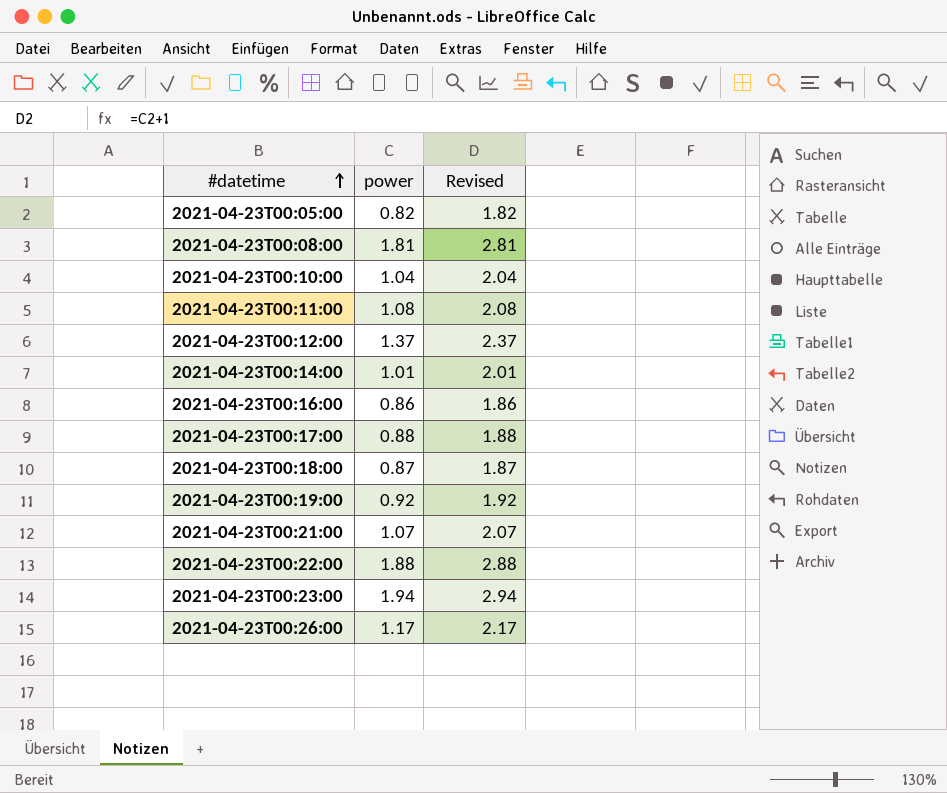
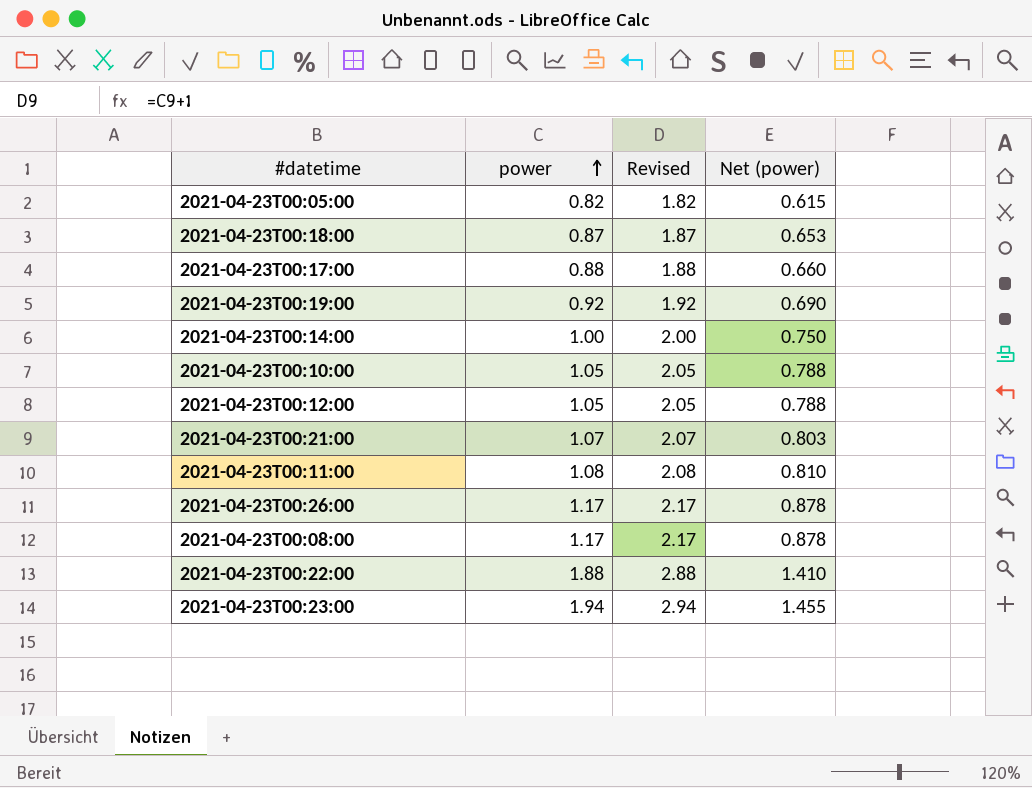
row order: #datetime ascending -> power ascending
column Net (power) | formula: none -> [power] * 0.75
row 2021-04-23T00:16:00: 0.86 | 1.86 -> none
2021-04-23T00:14:00 | power: 1.01 -> 1.00
2021-04-23T00:14:00 | Revised: 2.01 -> 2.00
2021-04-23T00:10:00 | power: 1.04 -> 1.05
2021-04-23T00:10:00 | Revised: 2.04 -> 2.05
2021-04-23T00:12:00 | power: 1.37 -> 1.05
2021-04-23T00:12:00 | Revised: 2.37 -> 2.05
2021-04-23T00:08:00 | power: 1.81 -> 1.17
2021-04-23T00:08:00 | Revised: 2.81 -> 2.17

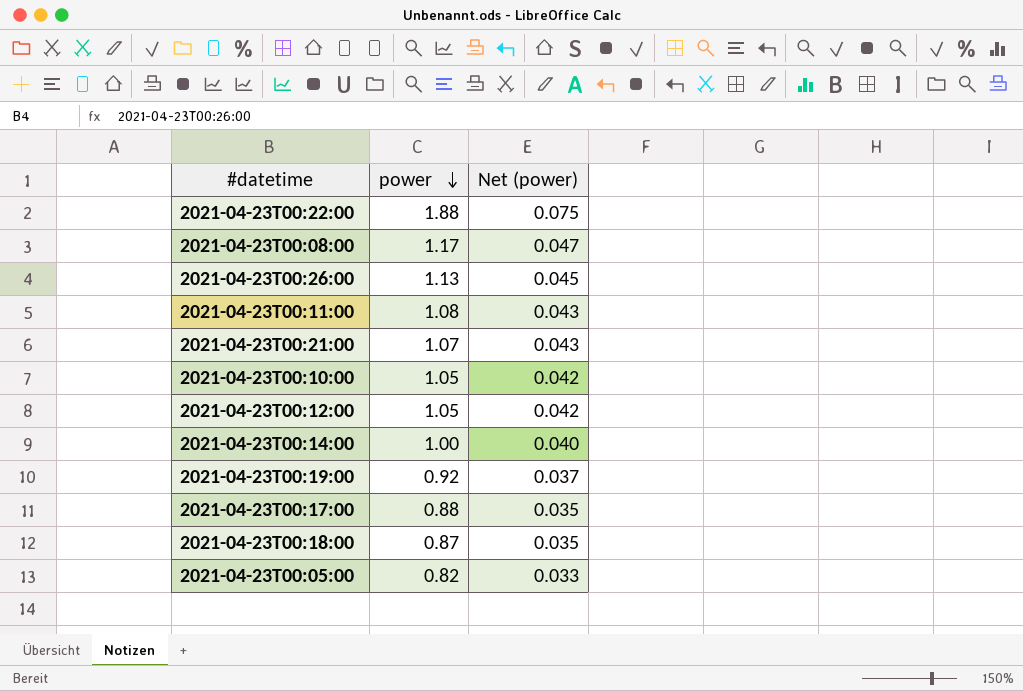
row order: power ascending -> power descending
column Revised | formula: [power] + 1 -> none
column Net (power) | formula: [power] * 0.75 -> [power] * 0.04
row 2021-04-23T00:23:00: 1.94 | 2.94 | 1.455 -> none
2021-04-23T00:26:00 | power: 1.17 -> 1.13

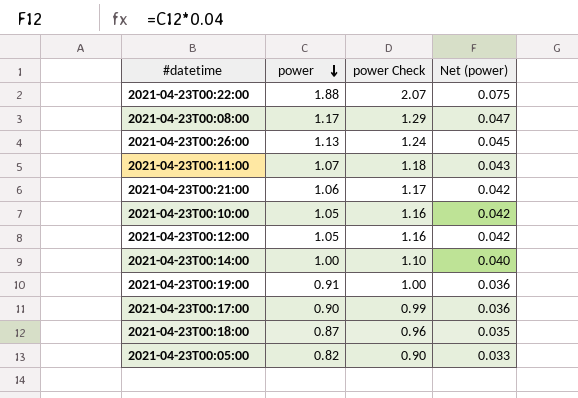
column power Check | formula: none -> [power] * 1.1
2021-04-23T00:11:00 | power: 1.08 -> 1.07
2021-04-23T00:21:00 | power: 1.07 -> 1.06
2021-04-23T00:21:00 | Net (power): 0.043 -> 0.042
2021-04-23T00:19:00 | power: 0.92 -> 0.91
2021-04-23T00:19:00 | Net (power): 0.037 -> 0.036
2021-04-23T00:17:00 | power: 0.88 -> 0.90
2021-04-23T00:17:00 | Net (power): 0.035 -> 0.036

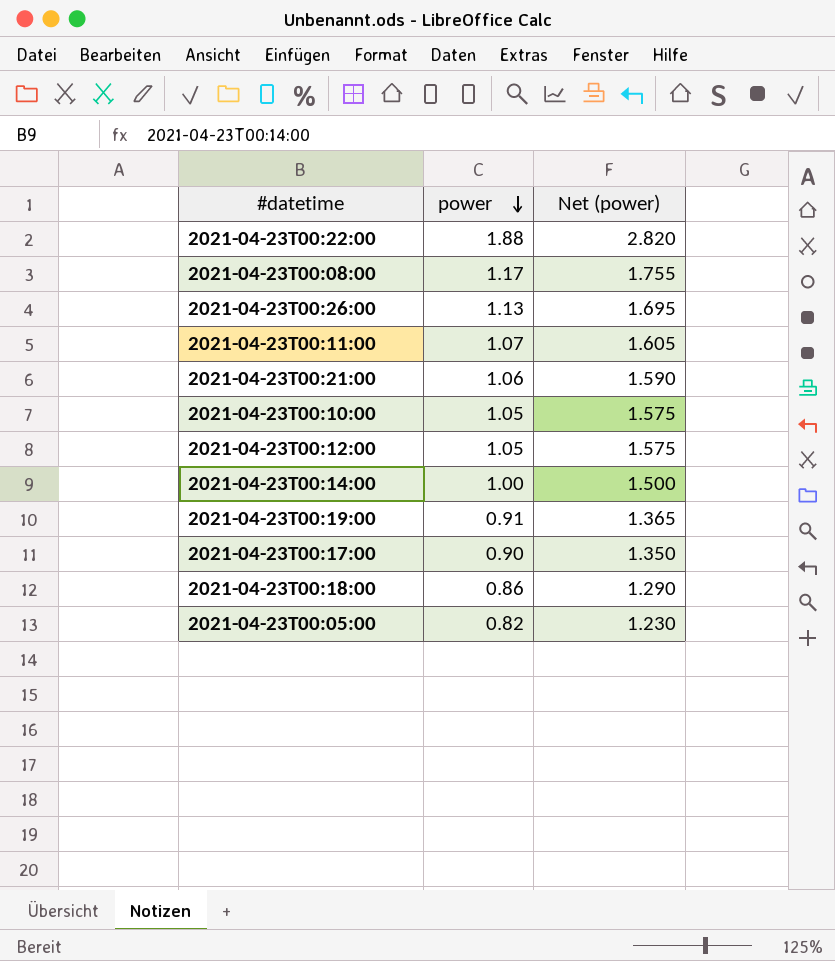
column power Check | formula: [power] * 1.1 -> none
column Net (power) | formula: [power] * 0.04 -> [power] * 1.5
2021-04-23T00:18:00 | power: 0.87 -> 0.86

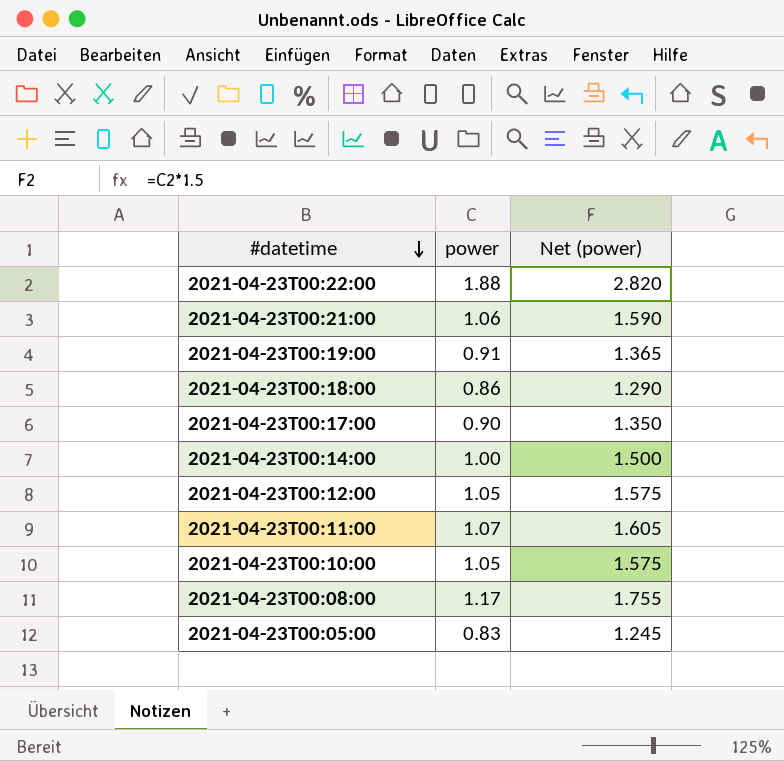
row order: power descending -> #datetime descending
row 2021-04-23T00:26:00: 1.13 | 1.695 -> none
2021-04-23T00:05:00 | power: 0.82 -> 0.83
2021-04-23T00:05:00 | Net (power): 1.230 -> 1.245

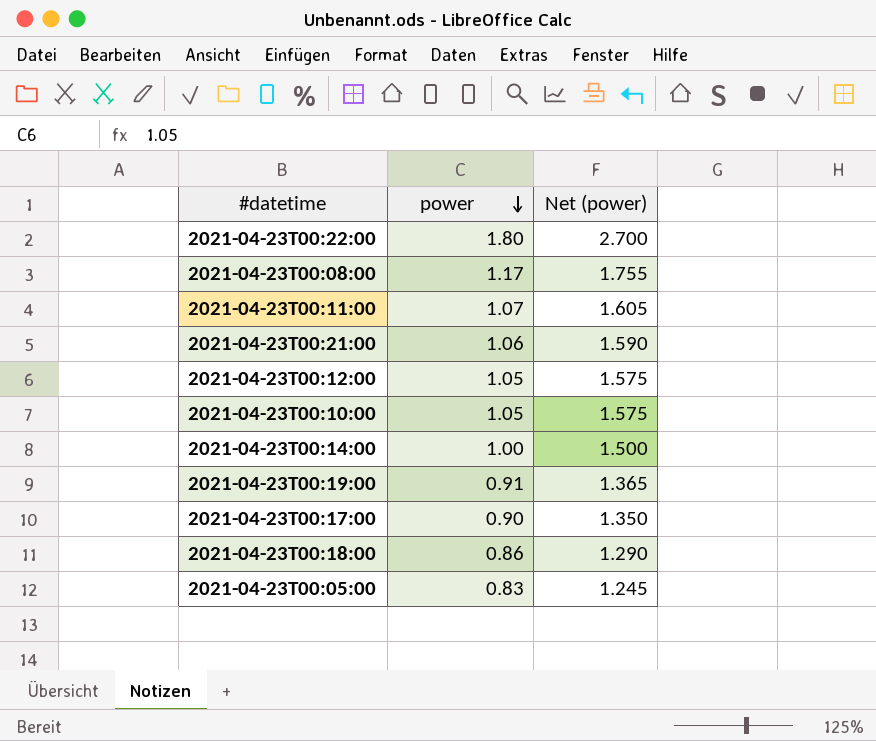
row order: #datetime descending -> power descending
2021-04-23T00:22:00 | power: 1.88 -> 1.80
2021-04-23T00:22:00 | Net (power): 2.820 -> 2.700

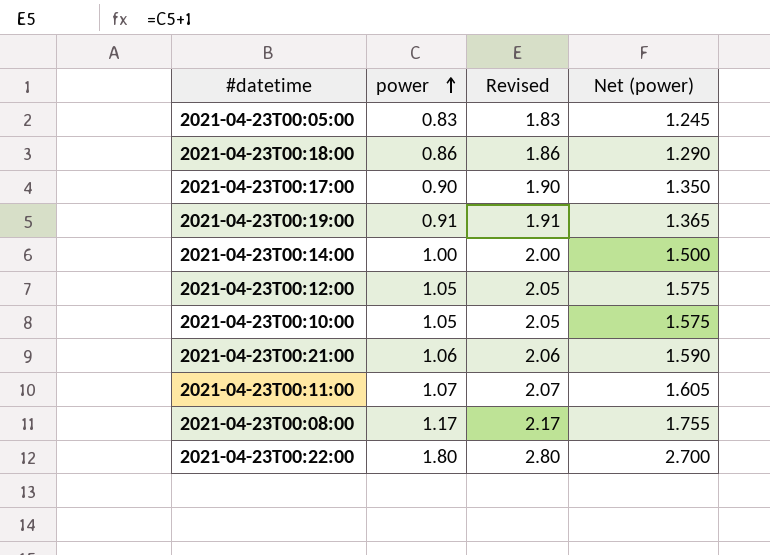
row order: power descending -> power ascending
column Revised | formula: none -> [power] + 1

